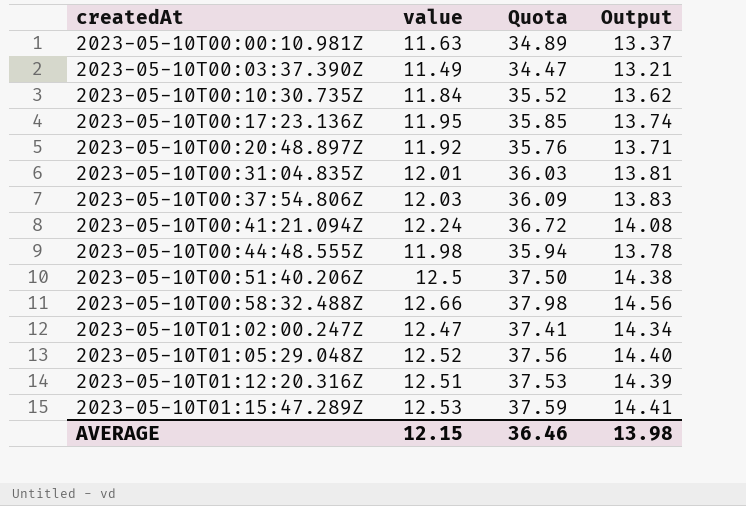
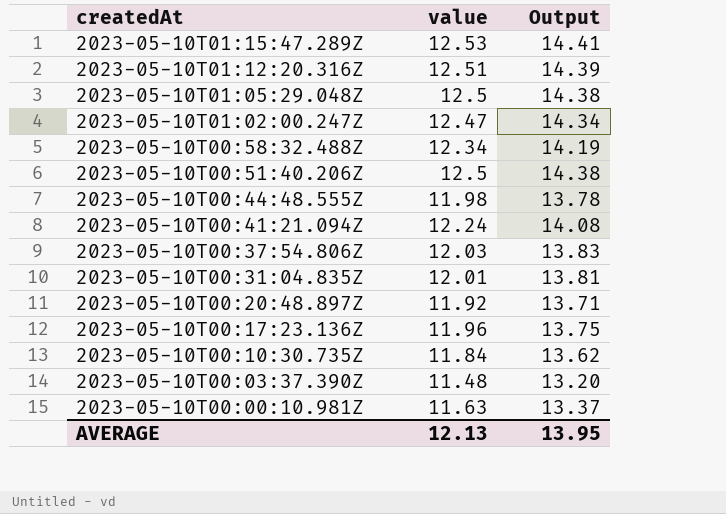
row order: createdAt ascending -> createdAt descending
column Quota | formula: [value] * 3 -> none
2023-05-10T01:05:29.048Z | value: 12.52 -> 12.5
2023-05-10T01:05:29.048Z | Output: 14.40 -> 14.38
2023-05-10T00:58:32.488Z | value: 12.66 -> 12.34
2023-05-10T00:58:32.488Z | Output: 14.56 -> 14.19
2023-05-10T00:17:23.136Z | value: 11.95 -> 11.96
2023-05-10T00:17:23.136Z | Output: 13.74 -> 13.75
2023-05-10T00:03:37.390Z | value: 11.49 -> 11.48
2023-05-10T00:03:37.390Z | Output: 13.21 -> 13.20
AVERAGE | value: 12.15 -> 12.13
AVERAGE | Output: 13.98 -> 13.95

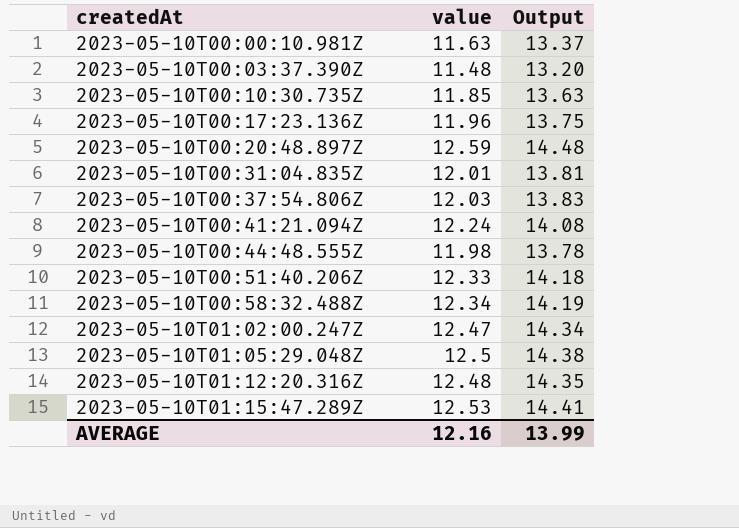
row order: createdAt descending -> createdAt ascending
2023-05-10T00:10:30.735Z | value: 11.84 -> 11.85
2023-05-10T00:10:30.735Z | Output: 13.62 -> 13.63
2023-05-10T00:20:48.897Z | value: 11.92 -> 12.59
2023-05-10T00:20:48.897Z | Output: 13.71 -> 14.48
2023-05-10T00:51:40.206Z | value: 12.5 -> 12.33
2023-05-10T00:51:40.206Z | Output: 14.38 -> 14.18
2023-05-10T01:12:20.316Z | value: 12.51 -> 12.48
2023-05-10T01:12:20.316Z | Output: 14.39 -> 14.35
AVERAGE | value: 12.13 -> 12.16
AVERAGE | Output: 13.95 -> 13.99

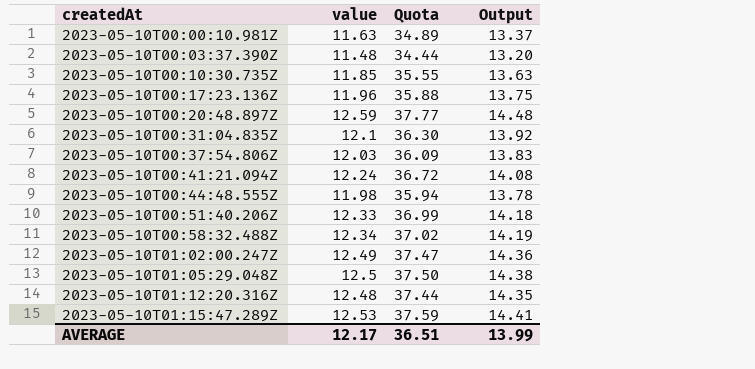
column Quota | formula: none -> [value] * 3
2023-05-10T00:31:04.835Z | value: 12.01 -> 12.1
2023-05-10T00:31:04.835Z | Output: 13.81 -> 13.92
2023-05-10T01:02:00.247Z | value: 12.47 -> 12.49
2023-05-10T01:02:00.247Z | Output: 14.34 -> 14.36
AVERAGE | value: 12.16 -> 12.17

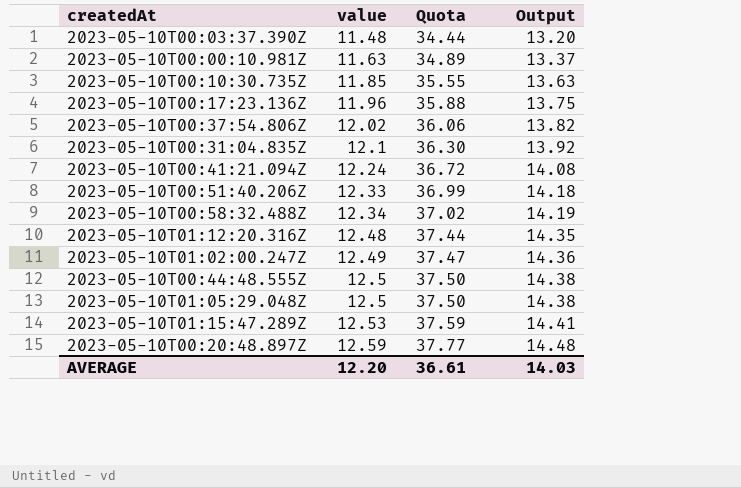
row order: createdAt ascending -> value ascending
2023-05-10T00:37:54.806Z | value: 12.03 -> 12.02
2023-05-10T00:37:54.806Z | Quota: 36.09 -> 36.06
2023-05-10T00:37:54.806Z | Output: 13.83 -> 13.82
2023-05-10T00:44:48.555Z | value: 11.98 -> 12.5
2023-05-10T00:44:48.555Z | Quota: 35.94 -> 37.50
2023-05-10T00:44:48.555Z | Output: 13.78 -> 14.38
AVERAGE | value: 12.17 -> 12.20
AVERAGE | Quota: 36.51 -> 36.61
AVERAGE | Output: 13.99 -> 14.03

